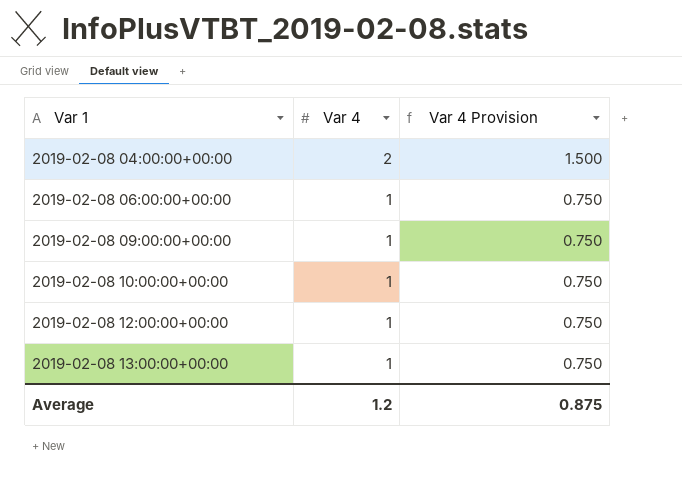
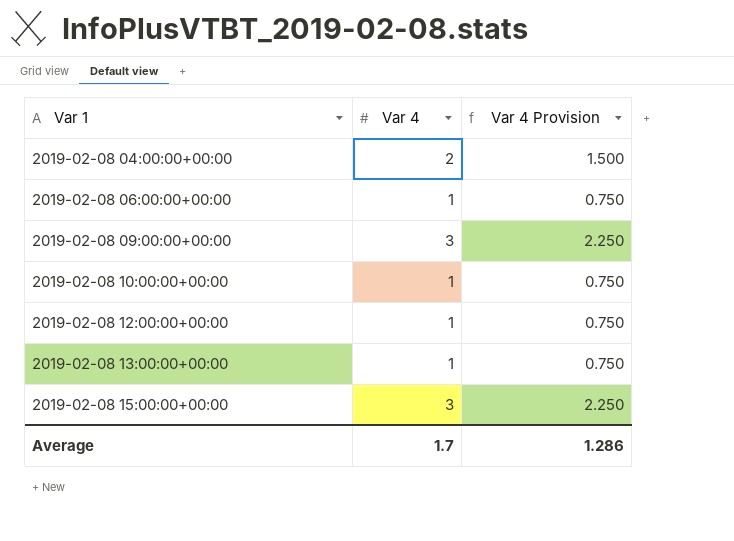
2019-02-08 09:00:00+00:00 | Var 4: 1 -> 3
2019-02-08 09:00:00+00:00 | Var 4 Provision: 0.750 -> 2.250
row 2019-02-08 15:00:00+00:00: none -> 3 | 2.250
Average | Var 4: 1.2 -> 1.7
Average | Var 4 Provision: 0.875 -> 1.286

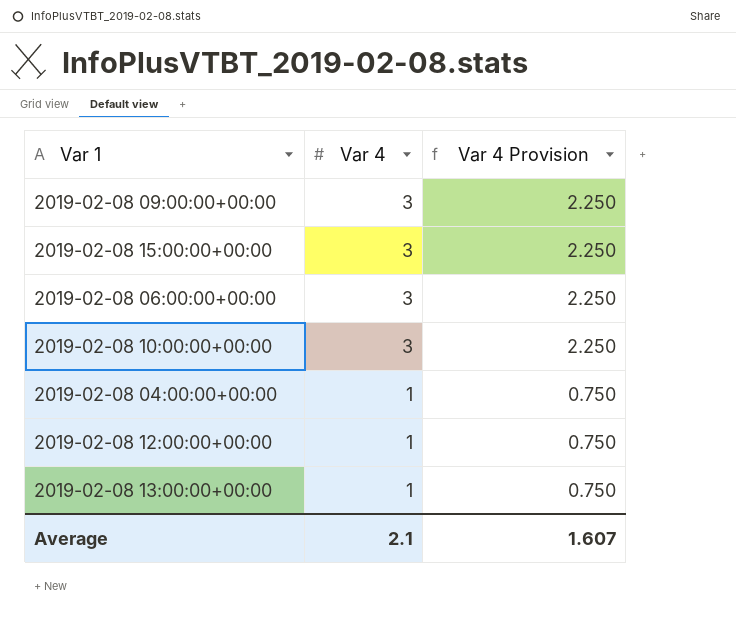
row order: Var 1 ascending -> Var 4 descending
2019-02-08 06:00:00+00:00 | Var 4: 1 -> 3
2019-02-08 06:00:00+00:00 | Var 4 Provision: 0.750 -> 2.250
2019-02-08 10:00:00+00:00 | Var 4: 1 -> 3
2019-02-08 10:00:00+00:00 | Var 4 Provision: 0.750 -> 2.250
2019-02-08 04:00:00+00:00 | Var 4: 2 -> 1
2019-02-08 04:00:00+00:00 | Var 4 Provision: 1.500 -> 0.750
Average | Var 4: 1.7 -> 2.1
Average | Var 4 Provision: 1.286 -> 1.607

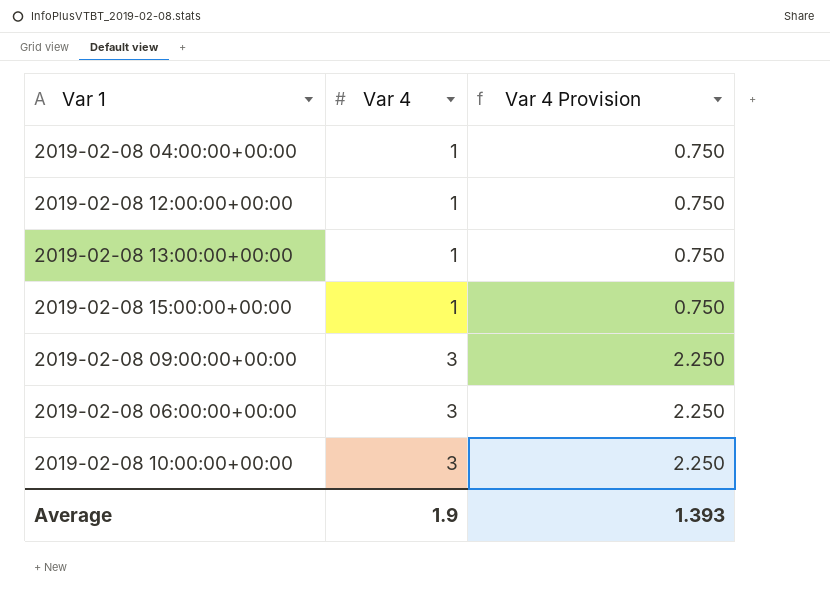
row order: Var 4 descending -> Var 4 ascending
2019-02-08 15:00:00+00:00 | Var 4: 3 -> 1
2019-02-08 15:00:00+00:00 | Var 4 Provision: 2.250 -> 0.750
Average | Var 4: 2.1 -> 1.9
Average | Var 4 Provision: 1.607 -> 1.393

